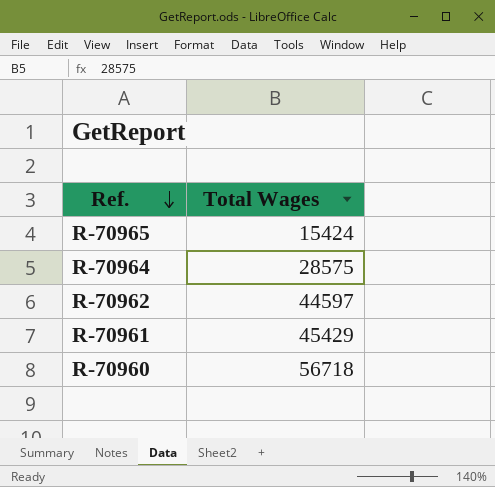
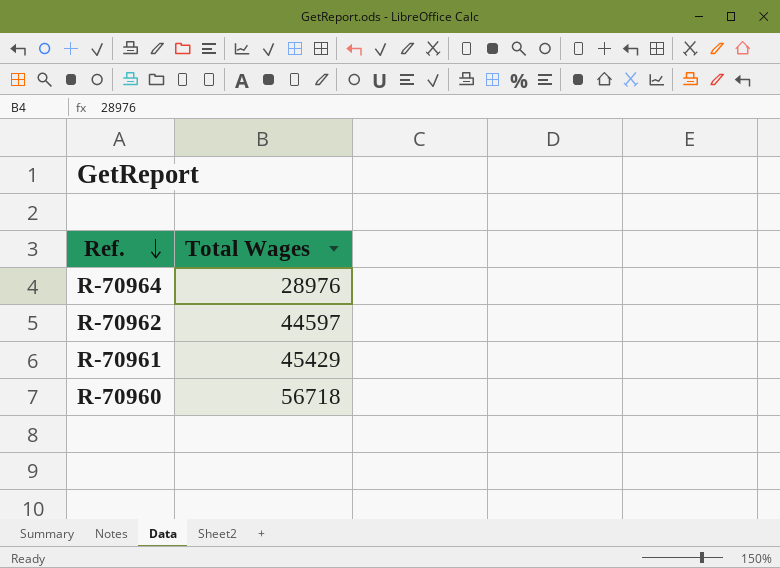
row R-70965: 15424 -> none
R-70964 | Total Wages: 28575 -> 28976

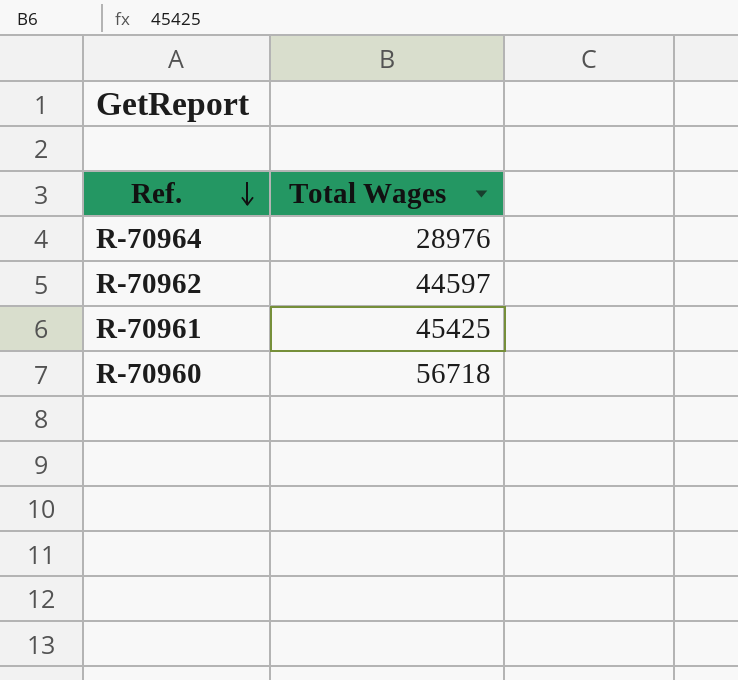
R-70961 | Total Wages: 45429 -> 45425

